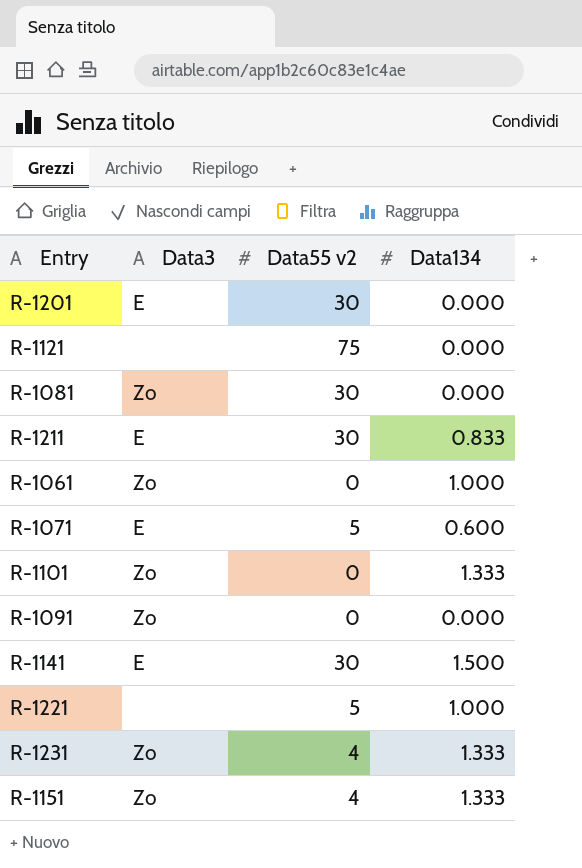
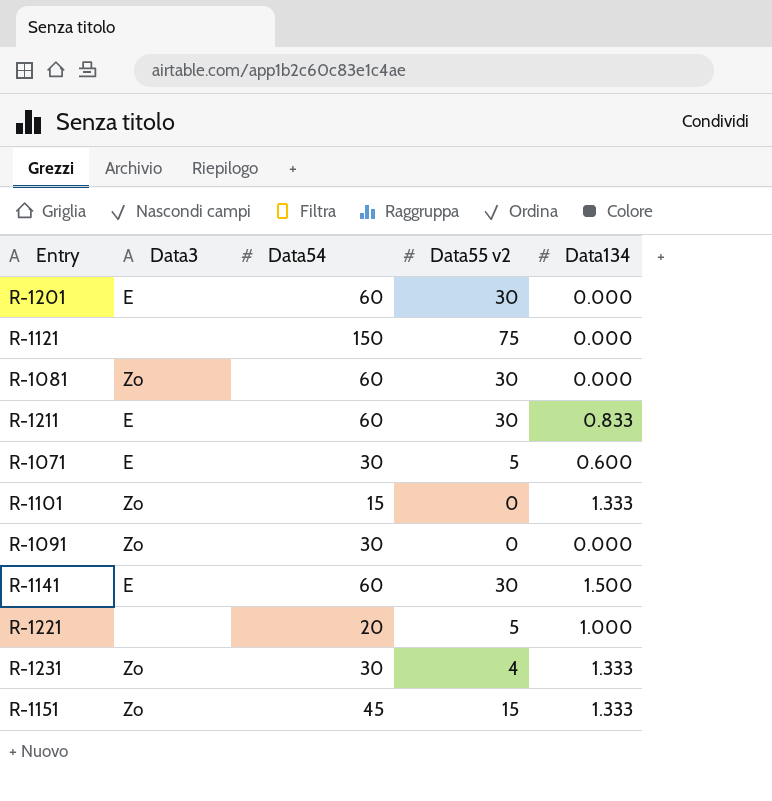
column Data54 | position: none -> 3
row R-1061: Zo | 0 | 1.000 -> none
R-1151 | Data55 v2: 4 -> 15

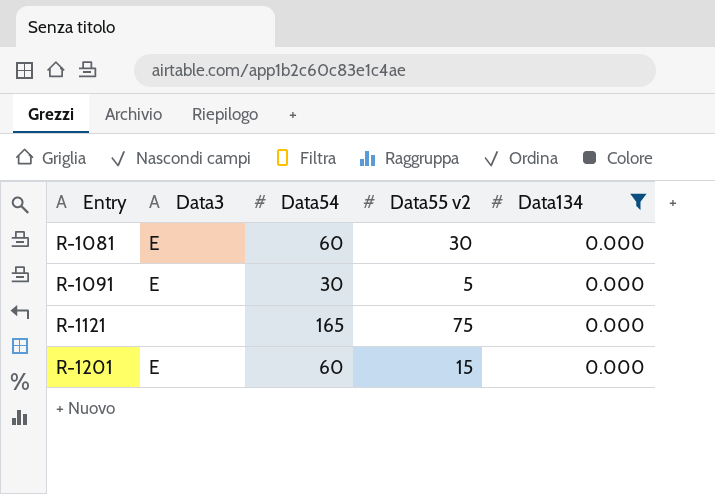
filter: none -> Data134 = 0.000
row order: none -> Entry ascending
R-1081 | Data3: Zo -> E
R-1091 | Data3: Zo -> E
R-1091 | Data55 v2: 0 -> 5
R-1121 | Data54: 150 -> 165
R-1201 | Data55 v2: 30 -> 15

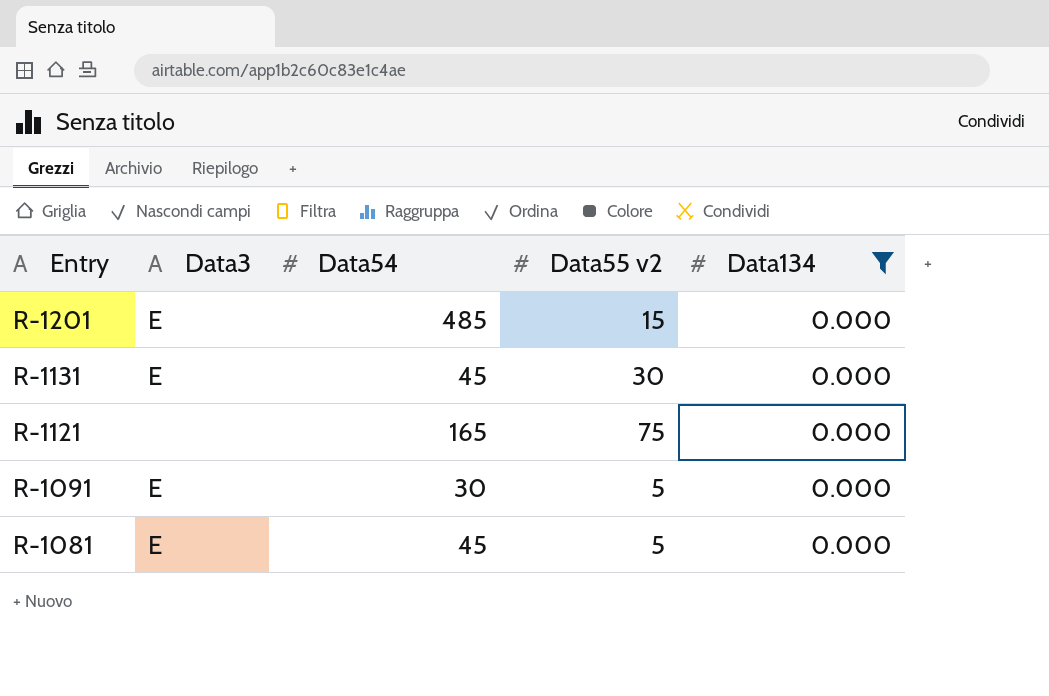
row order: Entry ascending -> Entry descending
R-1201 | Data54: 60 -> 485
row R-1131: none -> E | 45 | 30 | 0.000
R-1081 | Data54: 60 -> 45
R-1081 | Data55 v2: 30 -> 5

